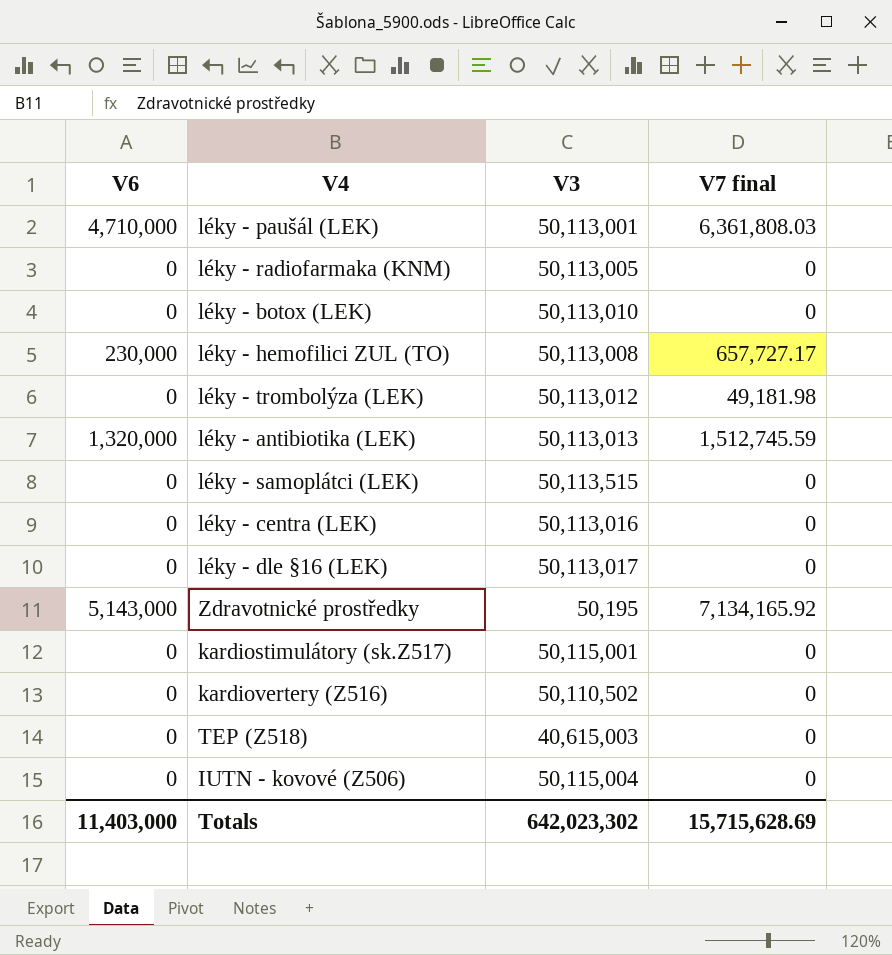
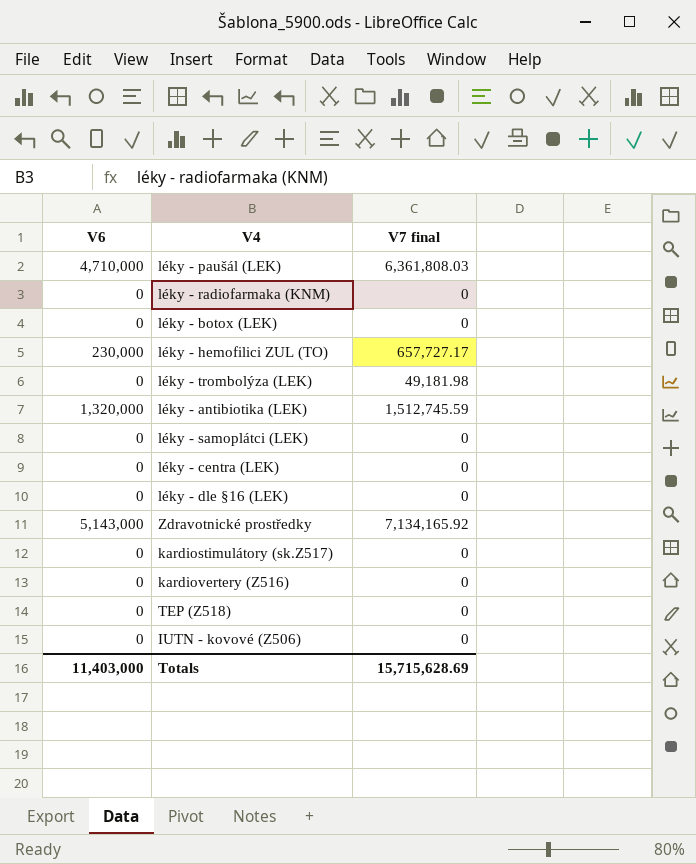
column V3 | position: 3 -> none

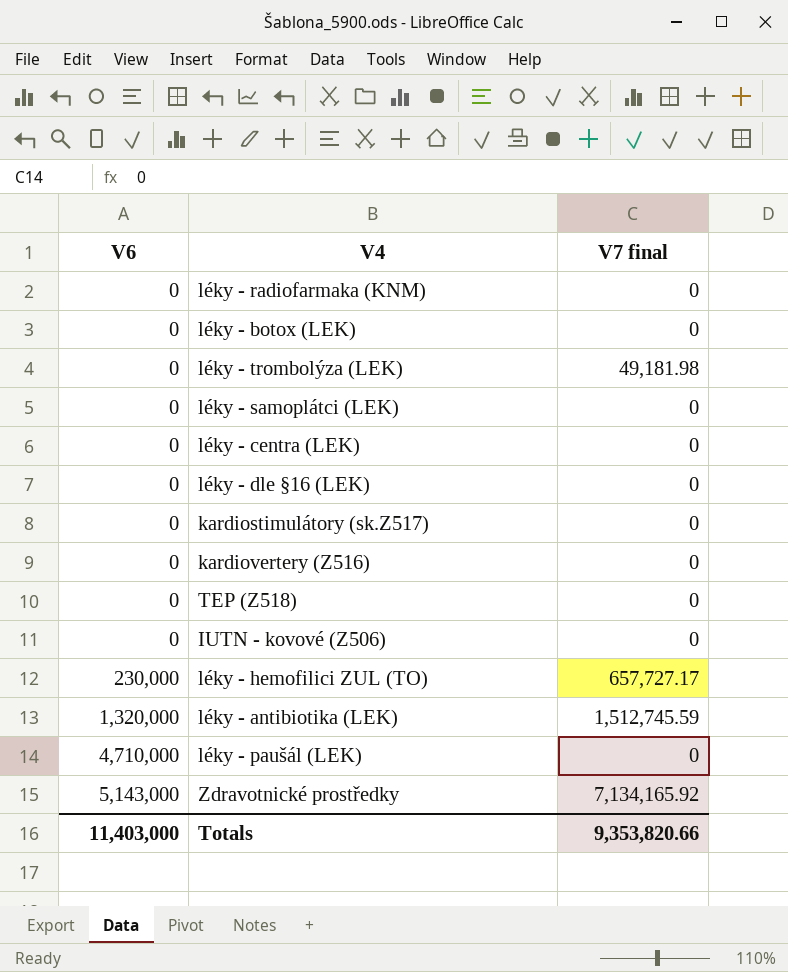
row order: none -> V6 ascending
léky - paušál (LEK) | V7 final: 6,361,808.03 -> 0
Totals | V7 final: 15,715,628.69 -> 9,353,820.66

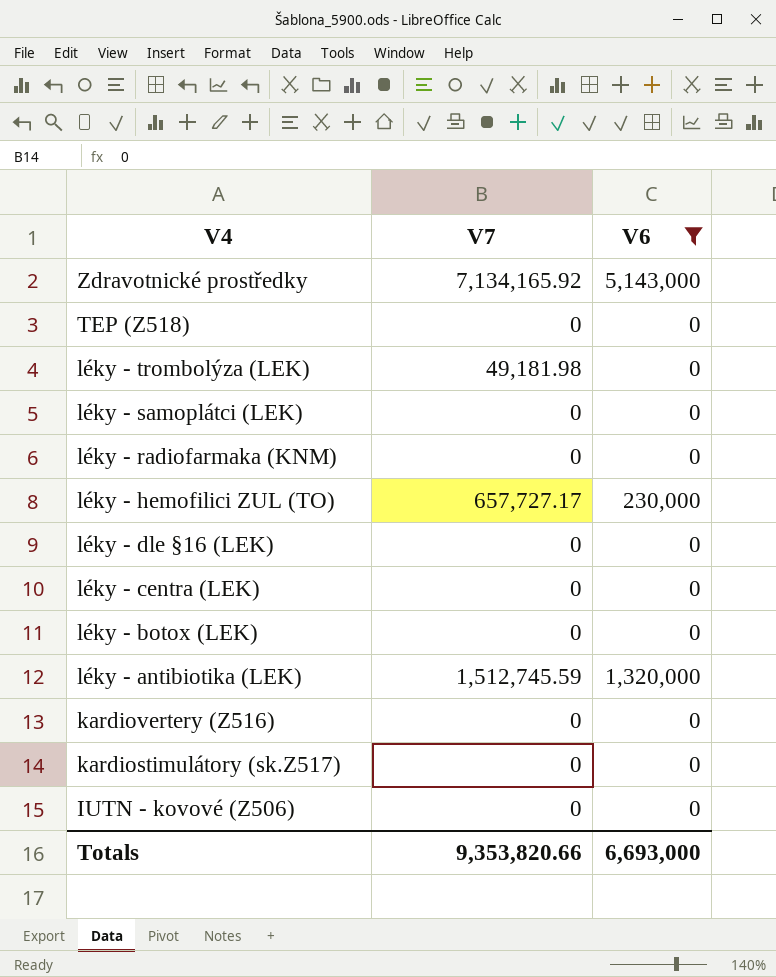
filter: none -> V6 != 4,710,000
row order: V6 ascending -> V4 descending
column name: V7 final -> V7
column V6 | position: 1 -> 3
Totals | V6: 11,403,000 -> 6,693,000

